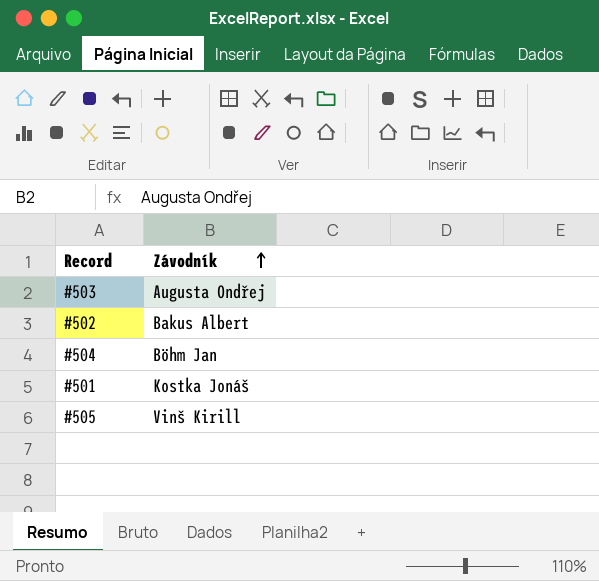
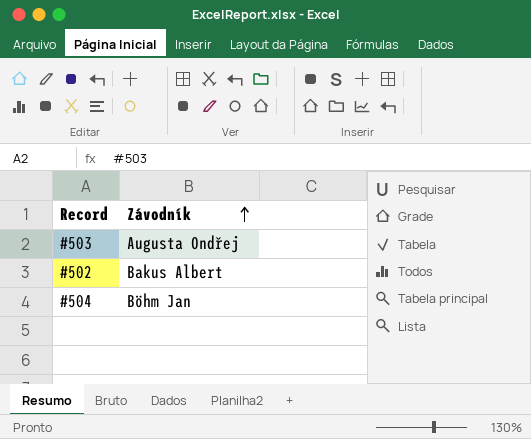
row #501: Kostka Jonáš -> none
row #505: Vinš Kirill -> none

